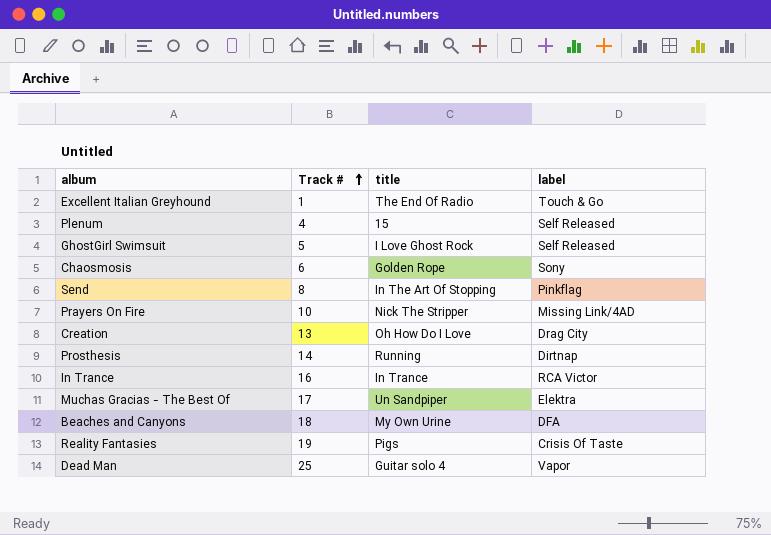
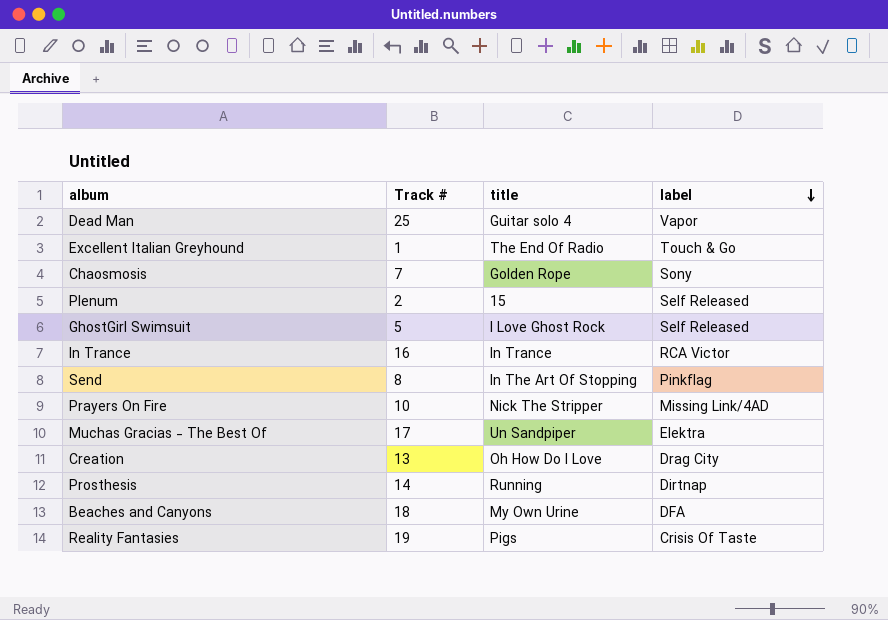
row order: Track # ascending -> label descending
Chaosmosis | Track #: 6 -> 7
Plenum | Track #: 4 -> 2

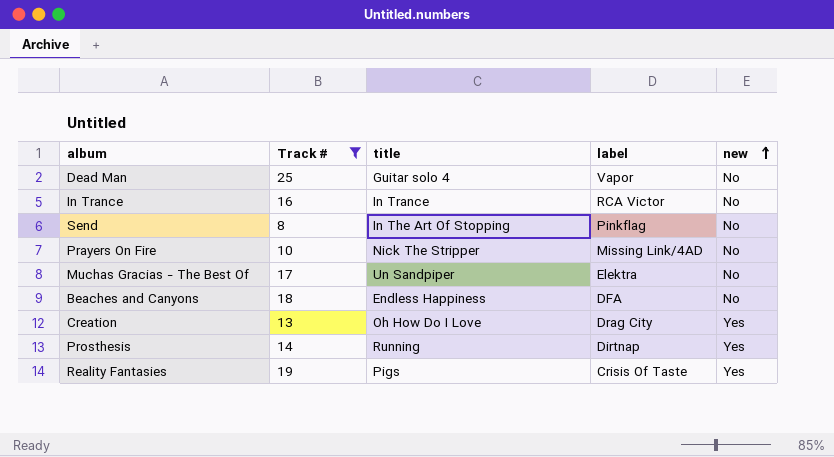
filter: none -> Track # >= 8
row order: label descending -> new ascending
column new | position: none -> 5
Beaches and Canyons | title: My Own Urine -> Endless Happiness

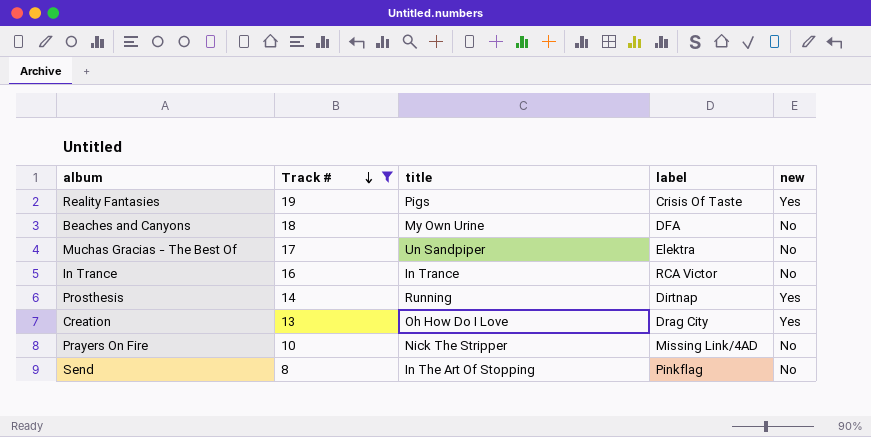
row order: new ascending -> Track # descending
row Dead Man: 25 | Guitar solo 4 | Vapor | No -> none
Beaches and Canyons | title: Endless Happiness -> My Own Urine

